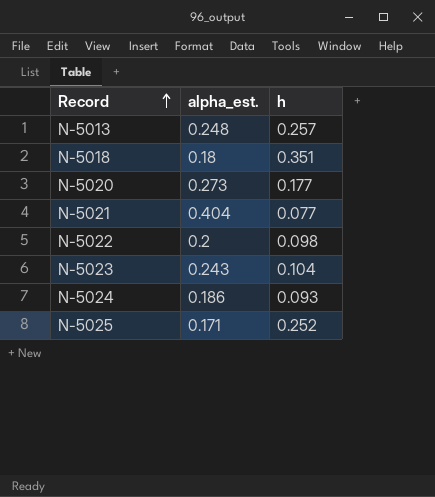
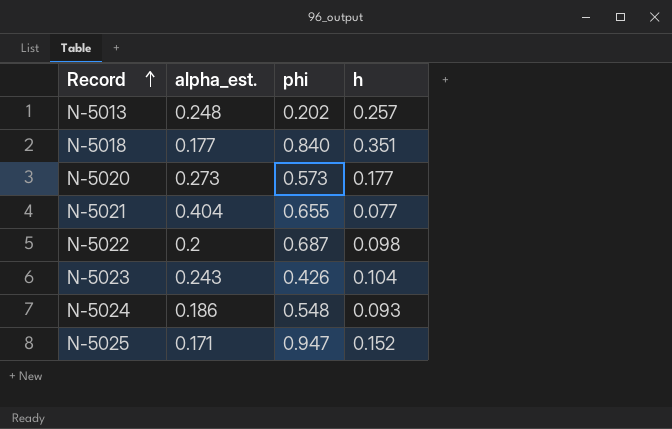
column phi | position: none -> 3
N-5018 | alpha_est.: 0.18 -> 0.177
N-5025 | h: 0.252 -> 0.152

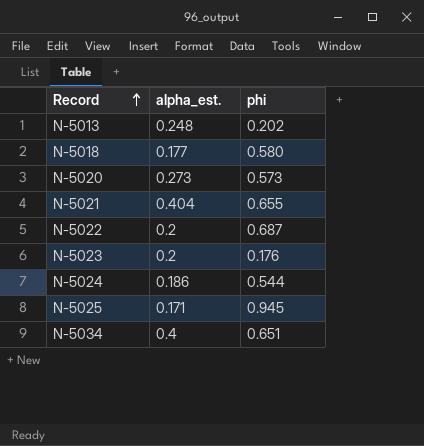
column h | position: 4 -> none
N-5018 | phi: 0.840 -> 0.580
N-5023 | alpha_est.: 0.243 -> 0.2
N-5023 | phi: 0.426 -> 0.176
N-5024 | phi: 0.548 -> 0.544
N-5025 | phi: 0.947 -> 0.945
row N-5034: none -> 0.4 | 0.651

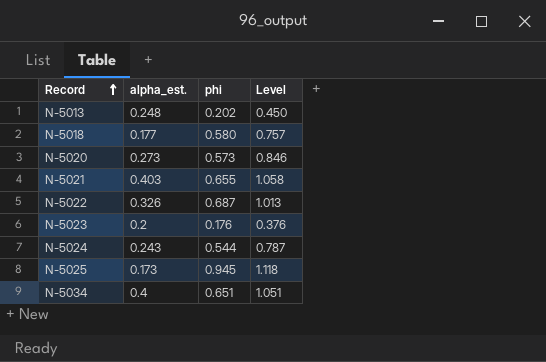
column Level | formula: none -> [alpha_est.] + [phi]
N-5021 | alpha_est.: 0.404 -> 0.403
N-5022 | alpha_est.: 0.2 -> 0.326
N-5024 | alpha_est.: 0.186 -> 0.243
N-5025 | alpha_est.: 0.171 -> 0.173

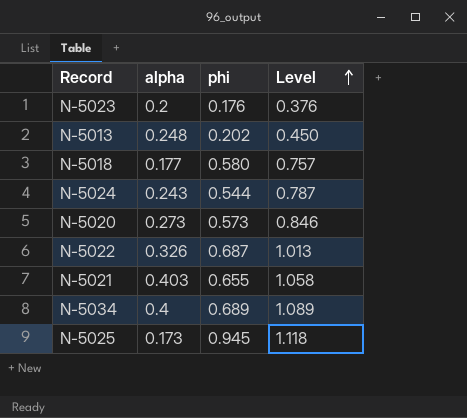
row order: Record ascending -> Level ascending
column name: alpha_est. -> alpha
N-5034 | phi: 0.651 -> 0.689
N-5034 | Level: 1.051 -> 1.089

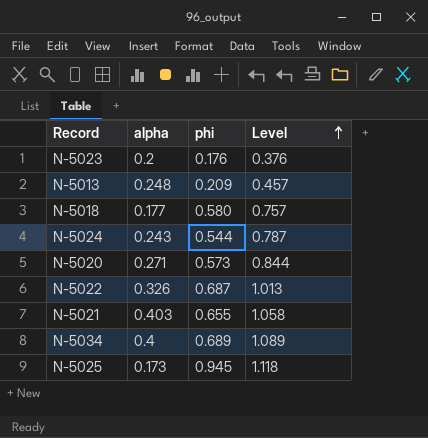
N-5013 | phi: 0.202 -> 0.209
N-5013 | Level: 0.450 -> 0.457
N-5020 | alpha: 0.273 -> 0.271
N-5020 | Level: 0.846 -> 0.844

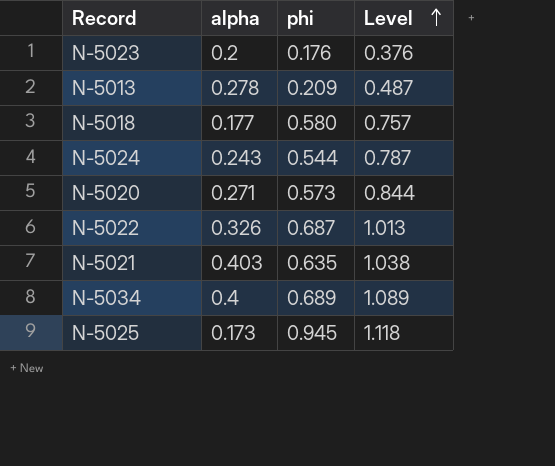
N-5013 | alpha: 0.248 -> 0.278
N-5013 | Level: 0.457 -> 0.487
N-5021 | phi: 0.655 -> 0.635
N-5021 | Level: 1.058 -> 1.038

